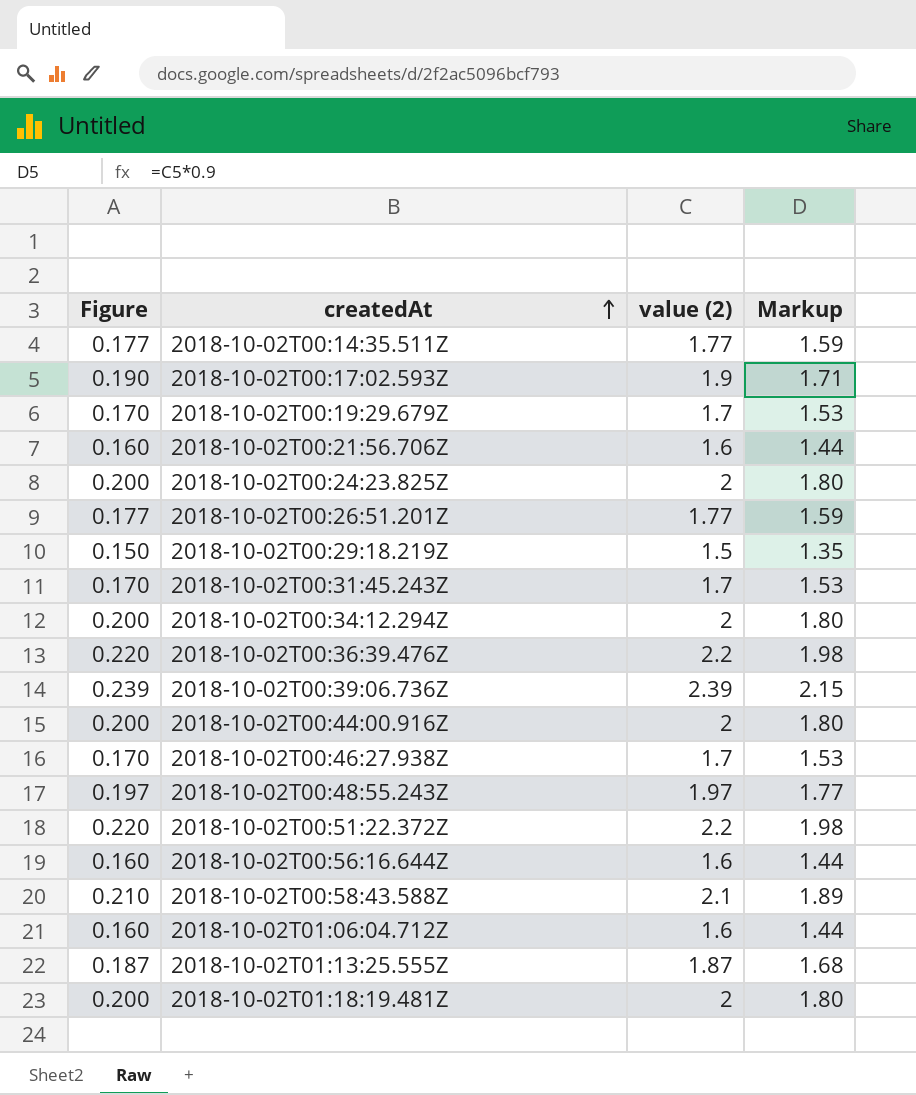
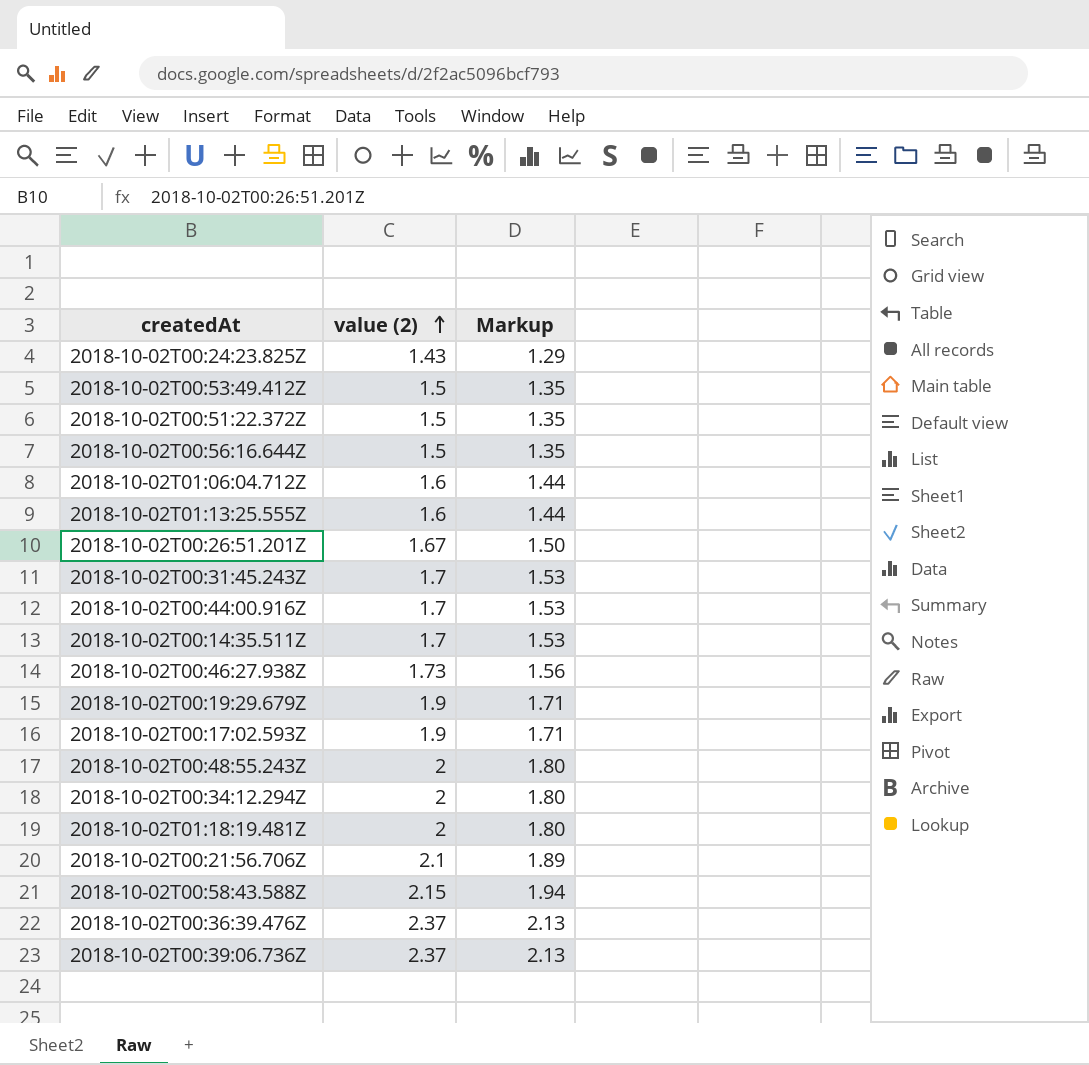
row order: createdAt ascending -> value (2) ascending
column Figure | formula: [value (2)] * 0.1 -> none
row 2018-10-02T00:29:18.219Z: 0.150 | 1.5 | 1.35 -> none
2018-10-02T00:24:23.825Z | value (2): 2 -> 1.43
2018-10-02T00:24:23.825Z | Markup: 1.80 -> 1.29
row 2018-10-02T00:53:49.412Z: none -> 1.5 | 1.35
2018-10-02T00:51:22.372Z | value (2): 2.2 -> 1.5
2018-10-02T00:51:22.372Z | Markup: 1.98 -> 1.35
2018-10-02T00:56:16.644Z | value (2): 1.6 -> 1.5
2018-10-02T00:56:16.644Z | Markup: 1.44 -> 1.35
2018-10-02T01:13:25.555Z | value (2): 1.87 -> 1.6
2018-10-02T01:13:25.555Z | Markup: 1.68 -> 1.44
2018-10-02T00:26:51.201Z | value (2): 1.77 -> 1.67
2018-10-02T00:26:51.201Z | Markup: 1.59 -> 1.50
2018-10-02T00:44:00.916Z | value (2): 2 -> 1.7
2018-10-02T00:44:00.916Z | Markup: 1.80 -> 1.53
2018-10-02T00:14:35.511Z | value (2): 1.77 -> 1.7
2018-10-02T00:14:35.511Z | Markup: 1.59 -> 1.53
2018-10-02T00:46:27.938Z | value (2): 1.7 -> 1.73
2018-10-02T00:46:27.938Z | Markup: 1.53 -> 1.56
2018-10-02T00:19:29.679Z | value (2): 1.7 -> 1.9
2018-10-02T00:19:29.679Z | Markup: 1.53 -> 1.71
2018-10-02T00:48:55.243Z | value (2): 1.97 -> 2
2018-10-02T00:48:55.243Z | Markup: 1.77 -> 1.80
2018-10-02T00:21:56.706Z | value (2): 1.6 -> 2.1
2018-10-02T00:21:56.706Z | Markup: 1.44 -> 1.89
2018-10-02T00:58:43.588Z | value (2): 2.1 -> 2.15
2018-10-02T00:58:43.588Z | Markup: 1.89 -> 1.94
2018-10-02T00:36:39.476Z | value (2): 2.2 -> 2.37
2018-10-02T00:36:39.476Z | Markup: 1.98 -> 2.13
2018-10-02T00:39:06.736Z | value (2): 2.39 -> 2.37
2018-10-02T00:39:06.736Z | Markup: 2.15 -> 2.13

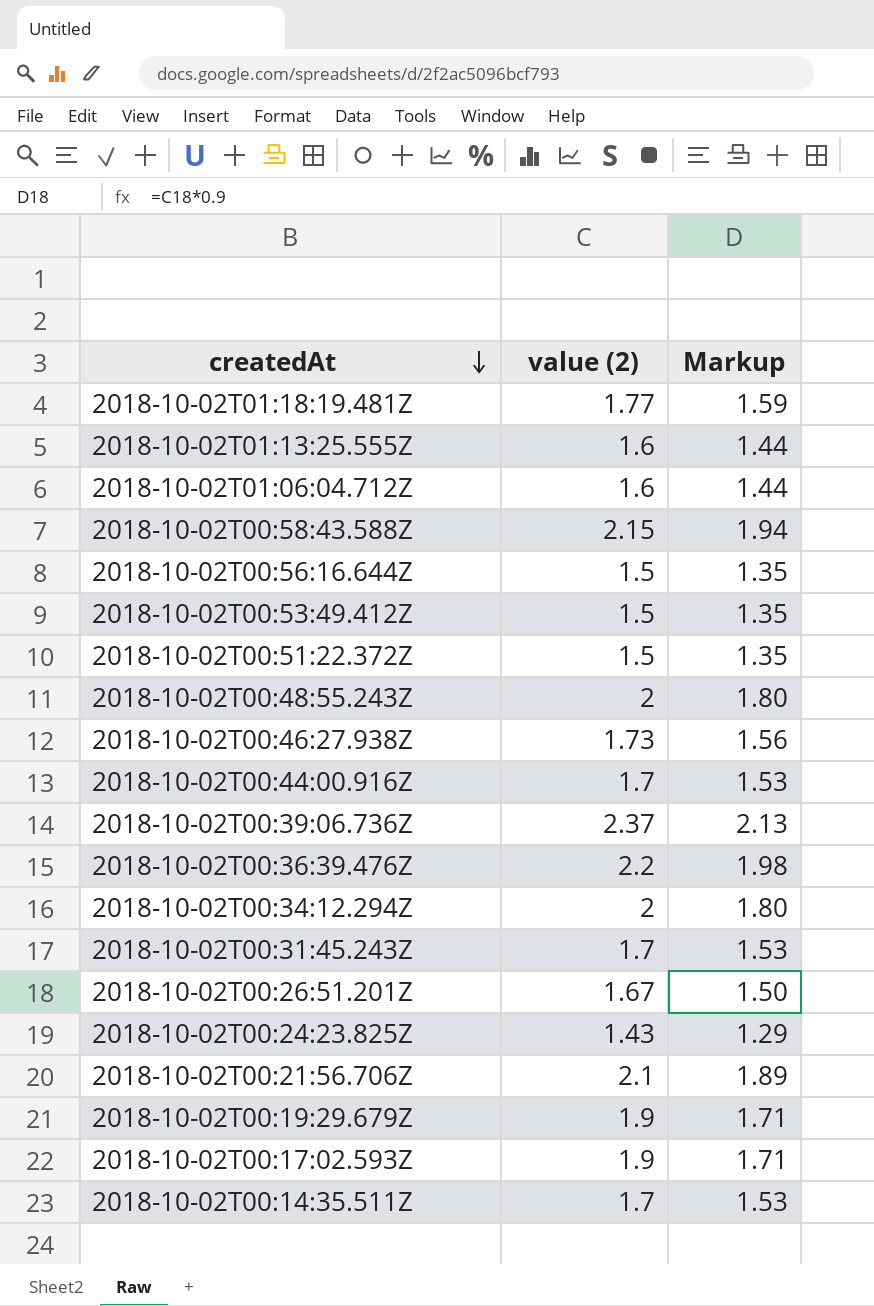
row order: value (2) ascending -> createdAt descending
2018-10-02T01:18:19.481Z | value (2): 2 -> 1.77
2018-10-02T01:18:19.481Z | Markup: 1.80 -> 1.59
2018-10-02T00:36:39.476Z | value (2): 2.37 -> 2.2
2018-10-02T00:36:39.476Z | Markup: 2.13 -> 1.98

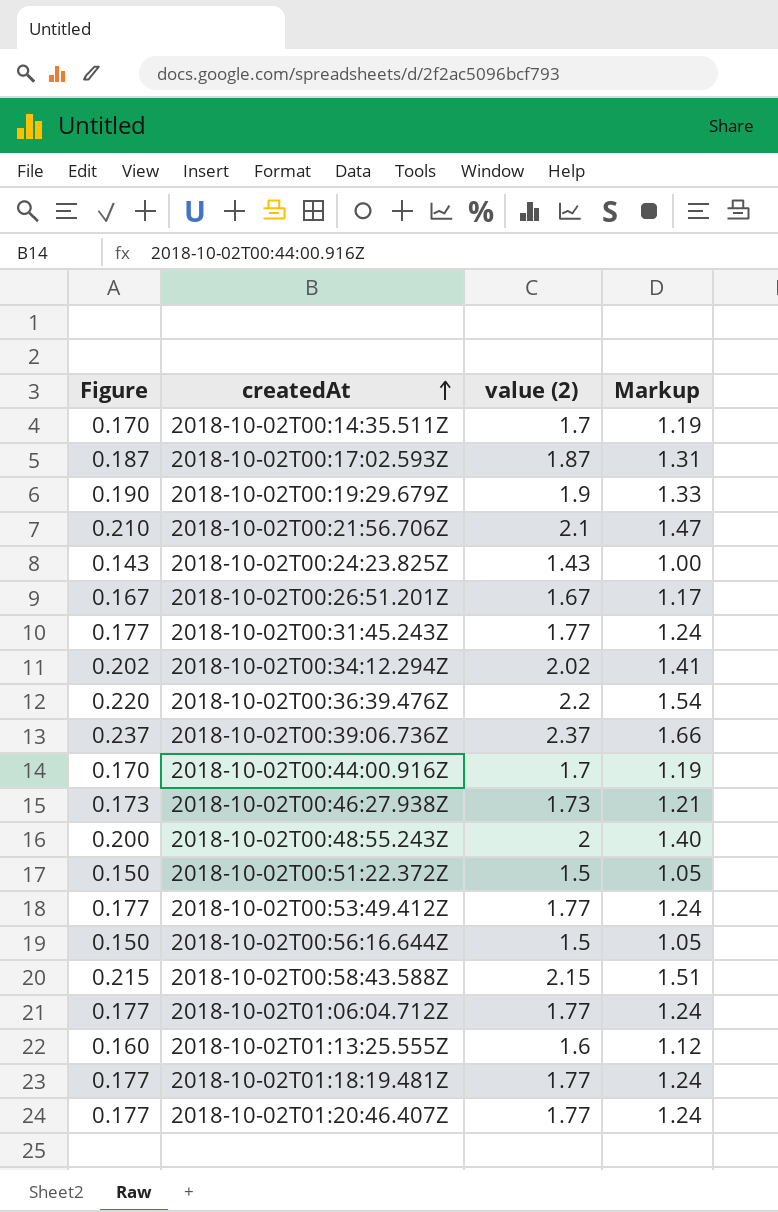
row order: createdAt descending -> createdAt ascending
column Figure | formula: none -> [value (2)] * 0.1
column Markup | formula: [value (2)] * 0.9 -> [value (2)] * 0.7
2018-10-02T00:17:02.593Z | value (2): 1.9 -> 1.87
2018-10-02T00:31:45.243Z | value (2): 1.7 -> 1.77
2018-10-02T00:34:12.294Z | value (2): 2 -> 2.02
2018-10-02T00:53:49.412Z | value (2): 1.5 -> 1.77
2018-10-02T01:06:04.712Z | value (2): 1.6 -> 1.77
row 2018-10-02T01:20:46.407Z: none -> 0.177 | 1.77 | 1.24

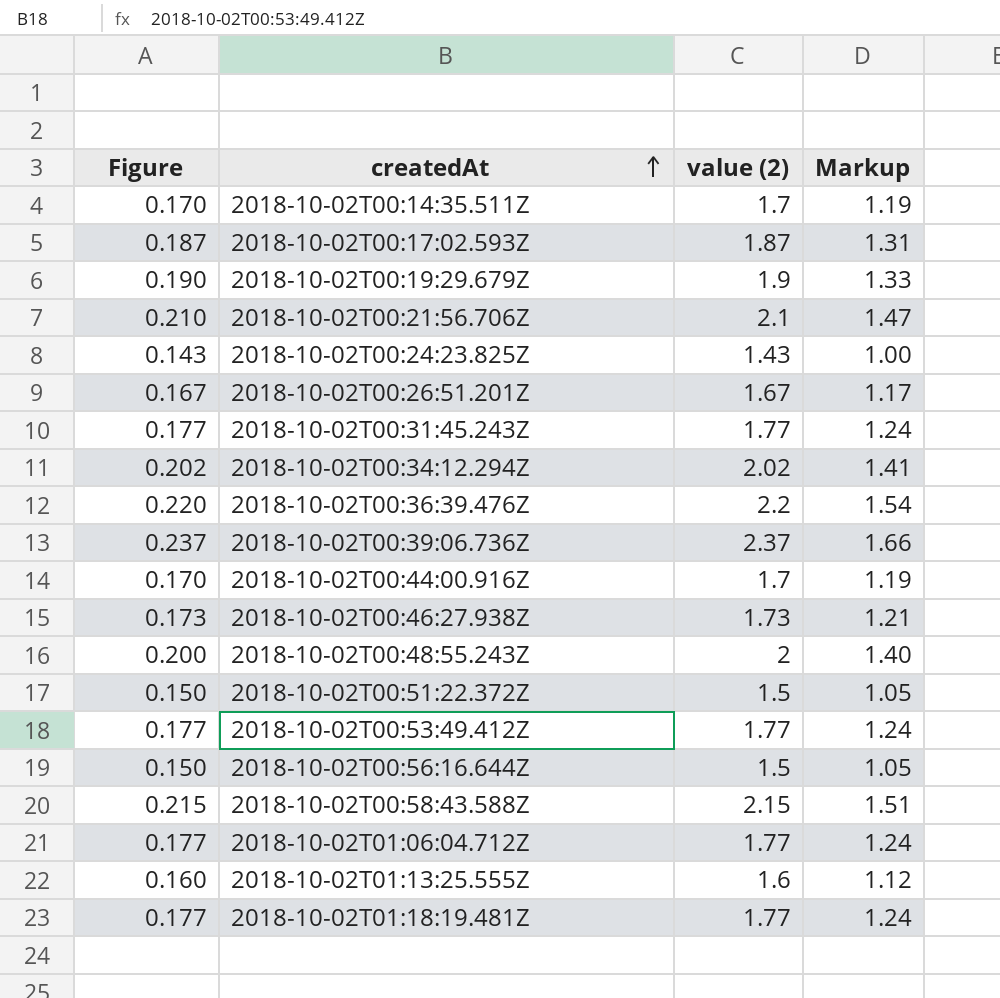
row 2018-10-02T01:20:46.407Z: 0.177 | 1.77 | 1.24 -> none

